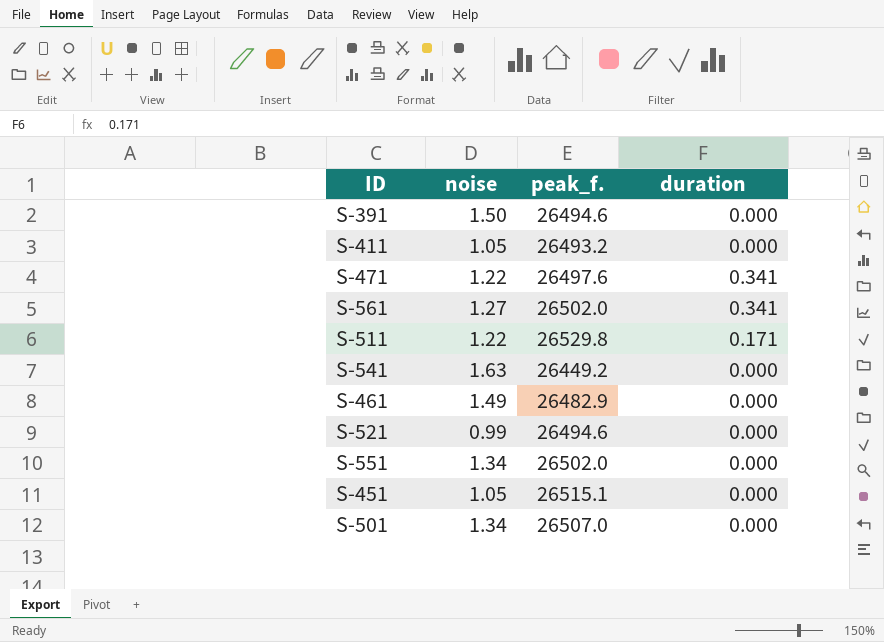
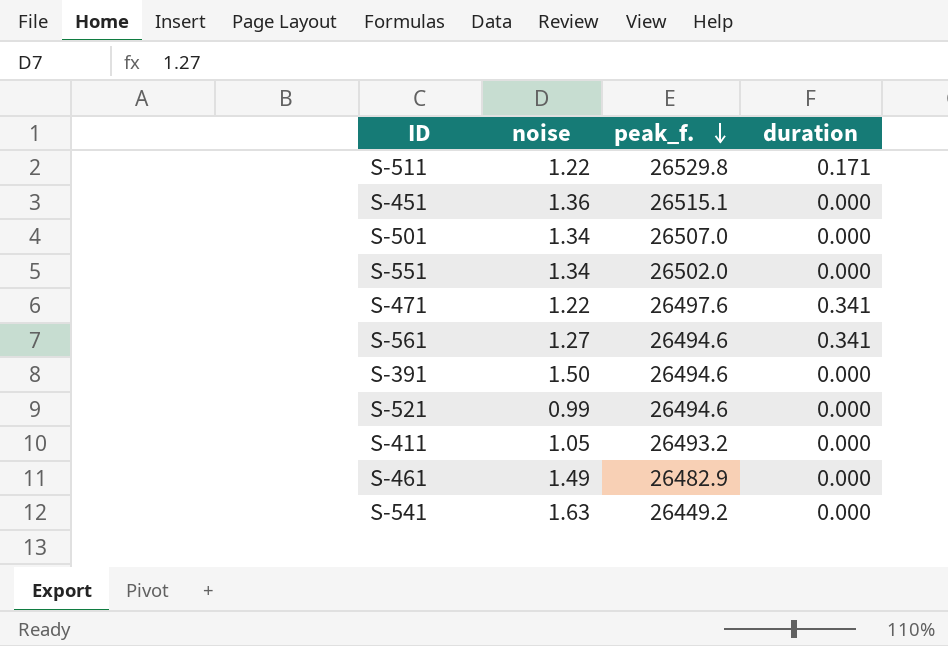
row order: none -> peak_f. descending
S-451 | noise: 1.05 -> 1.36
S-561 | peak_f.: 26502.0 -> 26494.6

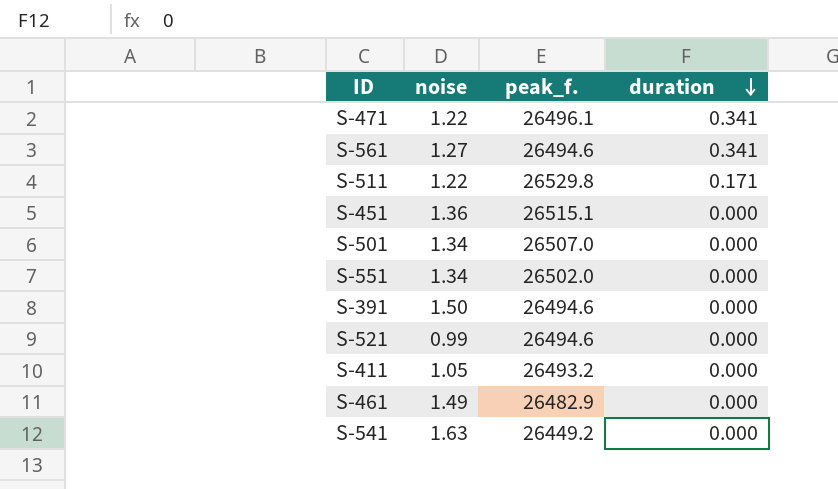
row order: peak_f. descending -> duration descending
S-471 | peak_f.: 26497.6 -> 26496.1

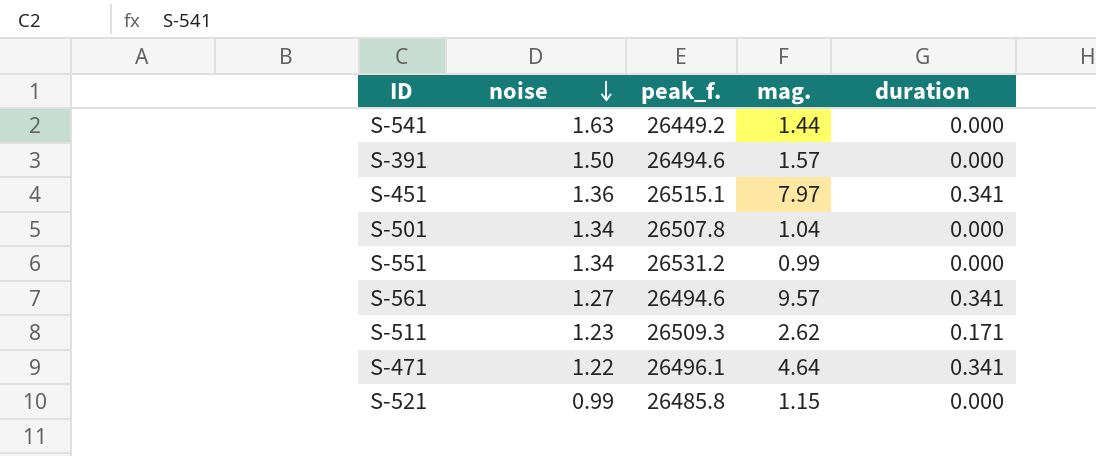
row order: duration descending -> noise descending
column mag. | position: none -> 4
row S-411: 1.05 | 26493.2 | 0.000 -> none
row S-461: 1.49 | 26482.9 | 0.000 -> none
S-451 | duration: 0.000 -> 0.341
S-501 | peak_f.: 26507.0 -> 26507.8
S-551 | peak_f.: 26502.0 -> 26531.2
S-511 | noise: 1.22 -> 1.23
S-511 | peak_f.: 26529.8 -> 26509.3
S-521 | peak_f.: 26494.6 -> 26485.8

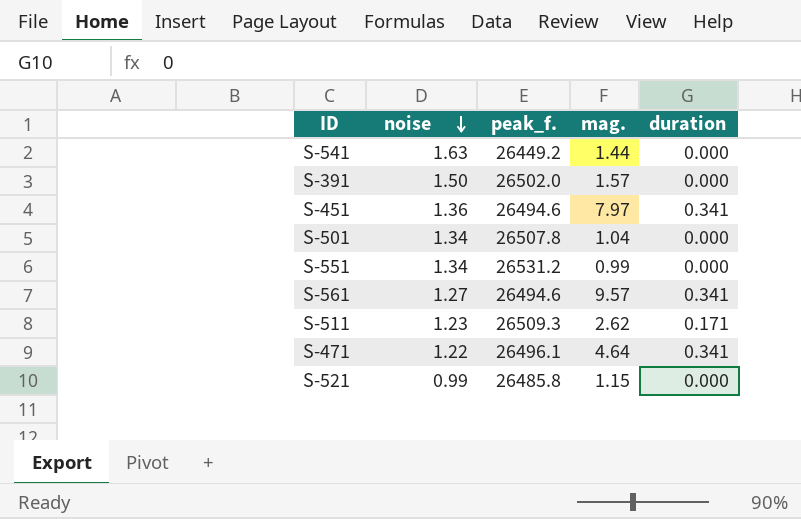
S-391 | peak_f.: 26494.6 -> 26502.0
S-451 | peak_f.: 26515.1 -> 26494.6

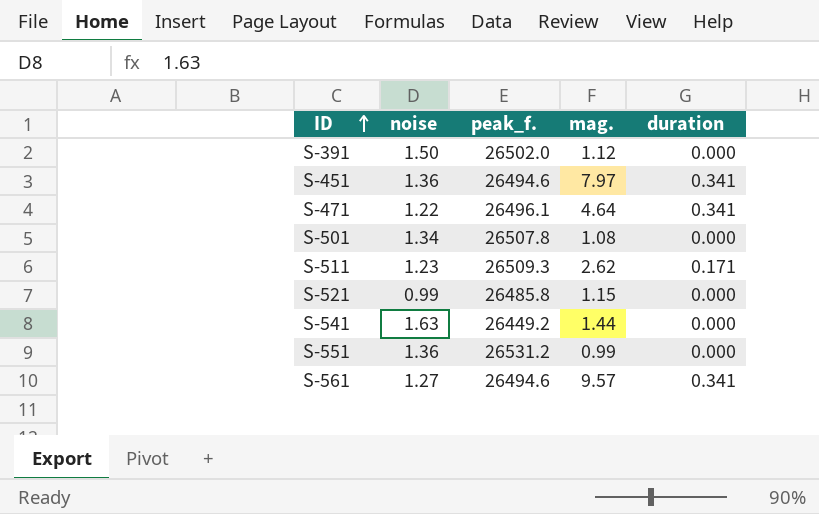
row order: noise descending -> ID ascending
S-391 | mag.: 1.57 -> 1.12
S-501 | mag.: 1.04 -> 1.08
S-551 | noise: 1.34 -> 1.36

